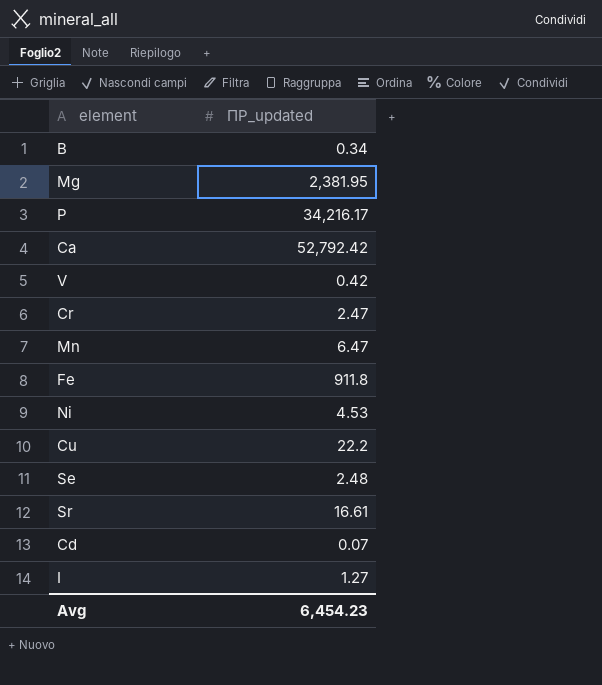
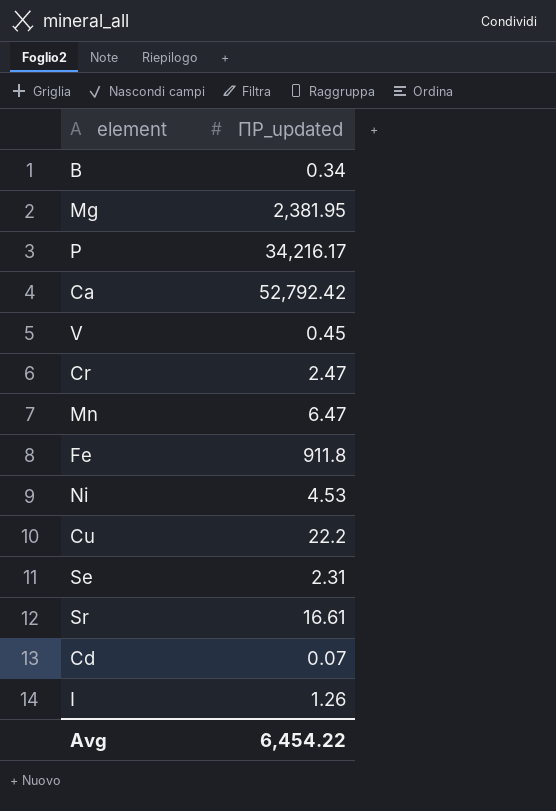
V | ПР_updated: 0.42 -> 0.45
Se | ПР_updated: 2.48 -> 2.31
I | ПР_updated: 1.27 -> 1.26
Avg | ПР_updated: 6,454.23 -> 6,454.22

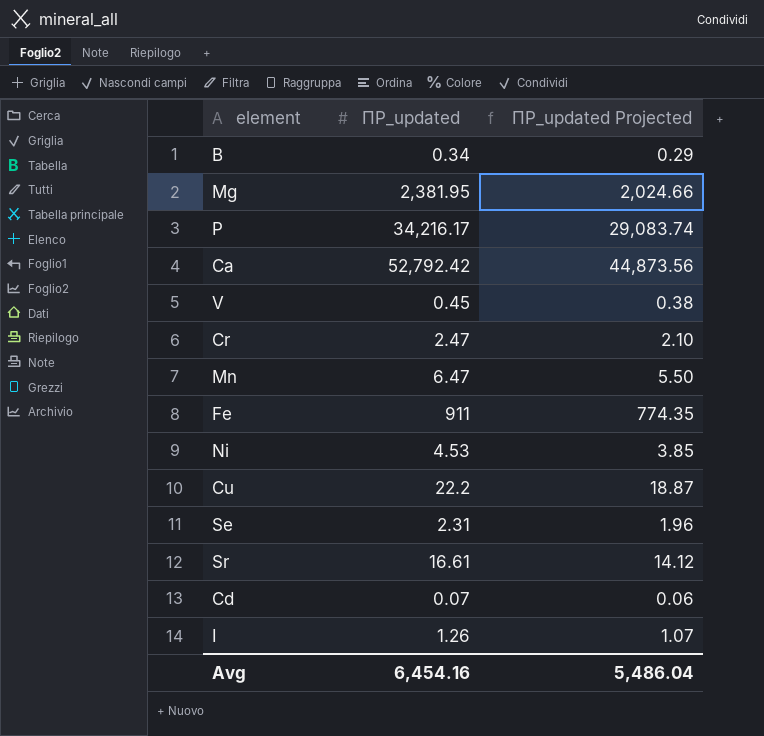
column ПР_updated Projected | formula: none -> [ПР_updated] * 0.85
Fe | ПР_updated: 911.8 -> 911
Avg | ПР_updated: 6,454.22 -> 6,454.16

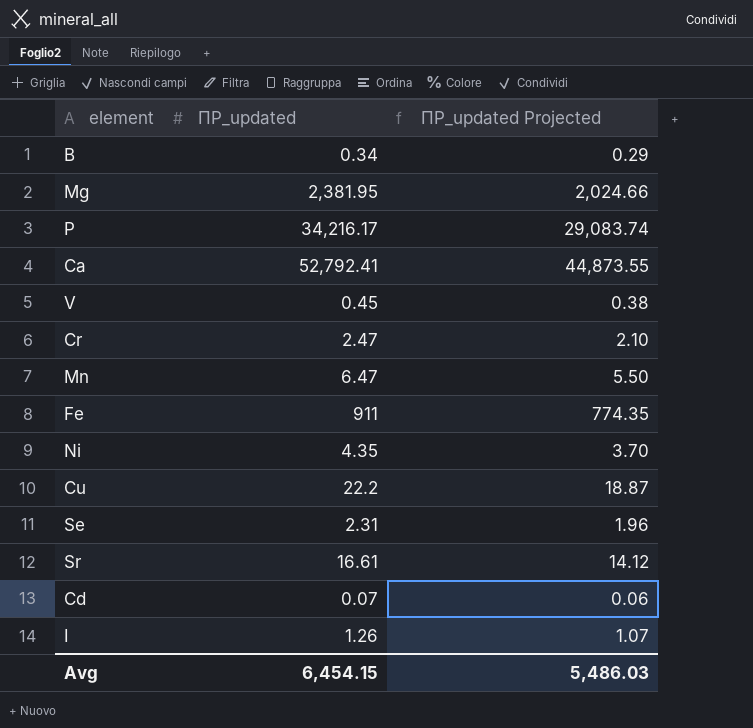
Ca | ПР_updated: 52,792.42 -> 52,792.41
Ca | ПР_updated Projected: 44,873.56 -> 44,873.55
Ni | ПР_updated: 4.53 -> 4.35
Ni | ПР_updated Projected: 3.85 -> 3.70
Avg | ПР_updated: 6,454.16 -> 6,454.15
Avg | ПР_updated Projected: 5,486.04 -> 5,486.03

